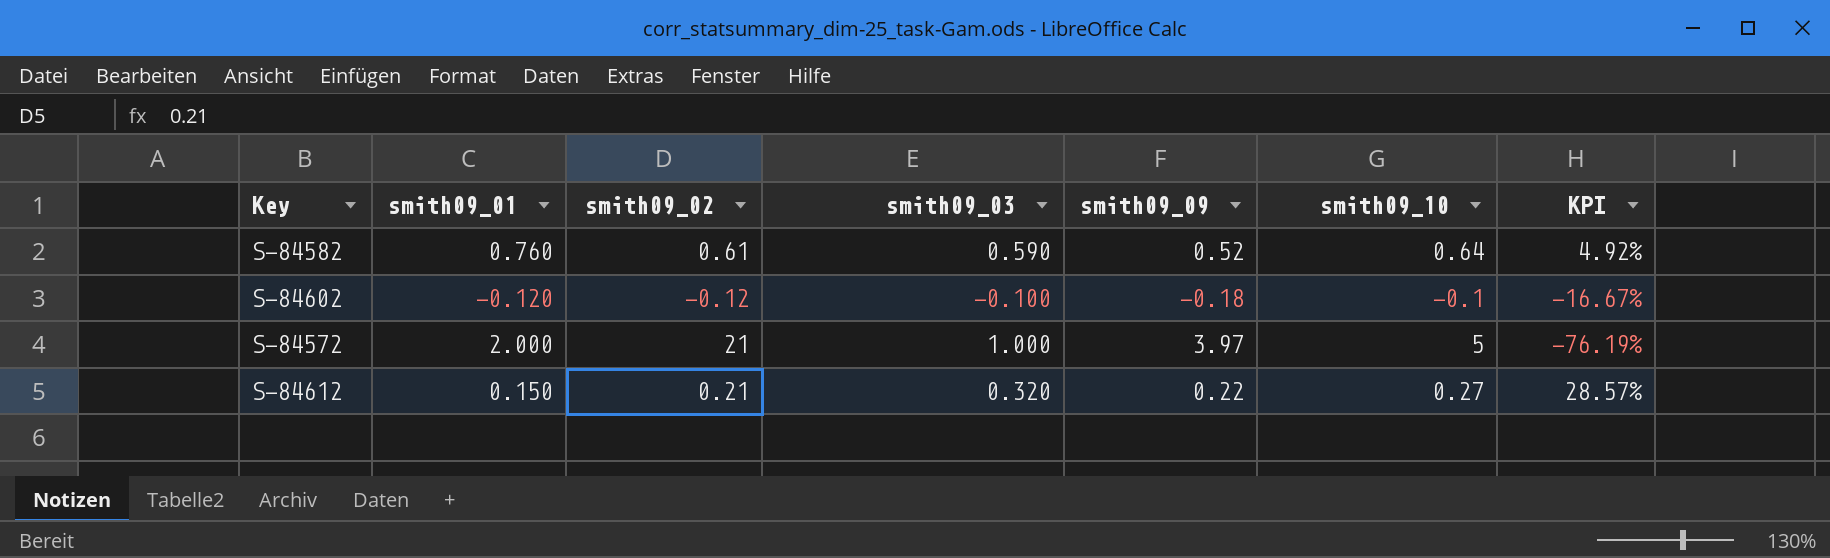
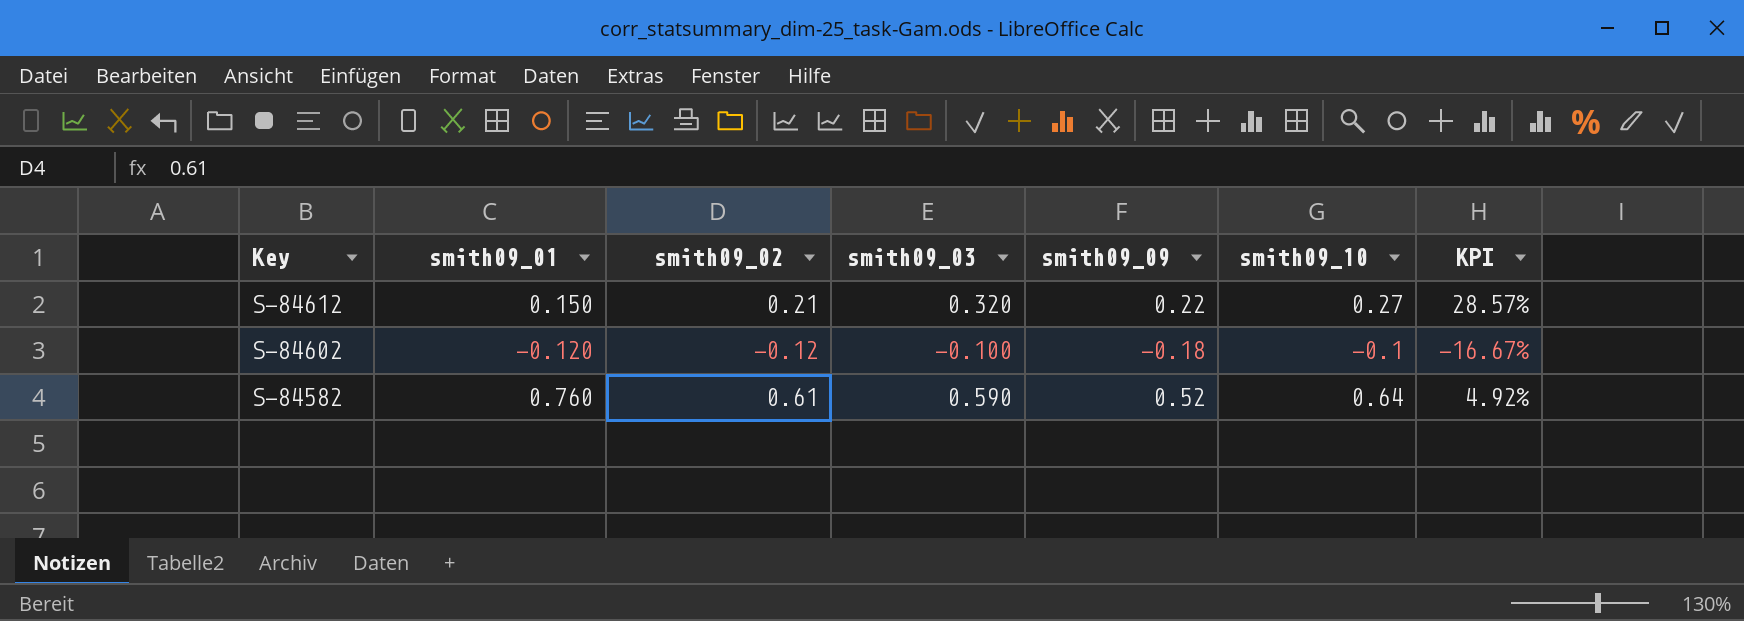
row order: none -> Key descending
row S-84572: 2.000 | 21 | 1.000 | 3.97 | 5 | -76.19% -> none

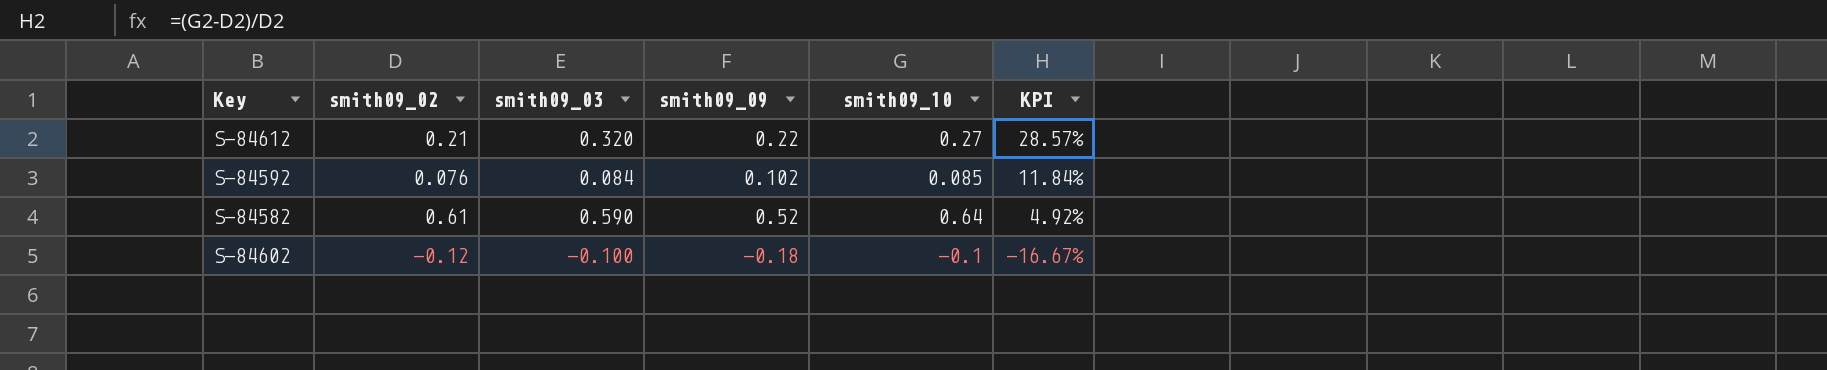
row order: Key descending -> KPI descending
column smith09_01 | position: 2 -> none
row S-84592: none -> 0.076 | 0.084 | 0.102 | 0.085 | 11.84%

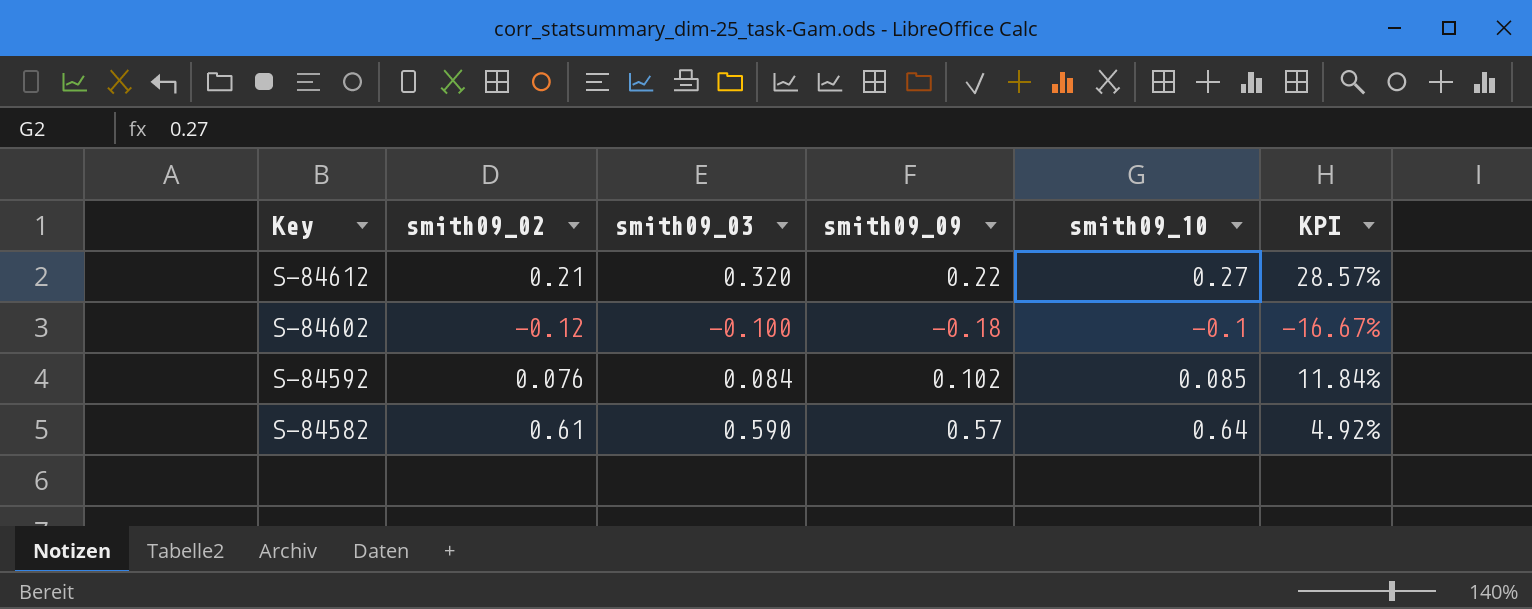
row order: KPI descending -> Key descending
S-84582 | smith09_09: 0.52 -> 0.57

